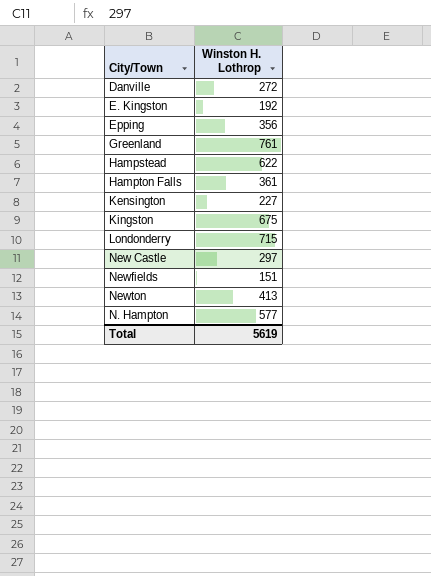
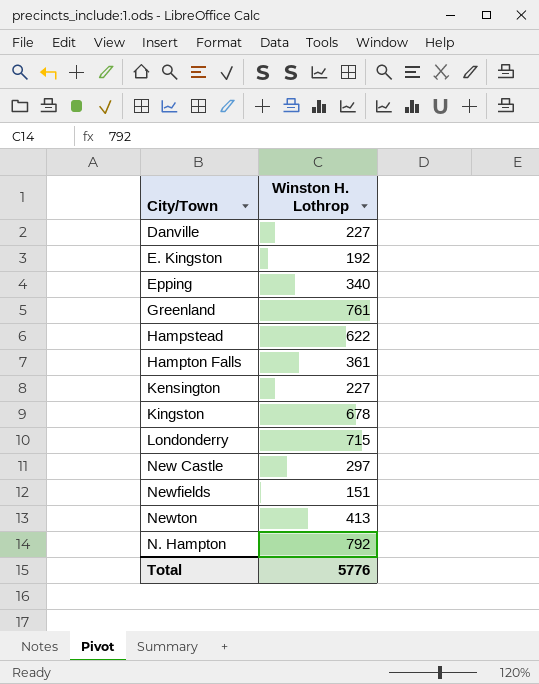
Danville | Winston H. Lothrop: 272 -> 227
Epping | Winston H. Lothrop: 356 -> 340
Kingston | Winston H. Lothrop: 675 -> 678
N. Hampton | Winston H. Lothrop: 577 -> 792
Total | Winston H. Lothrop: 5619 -> 5776

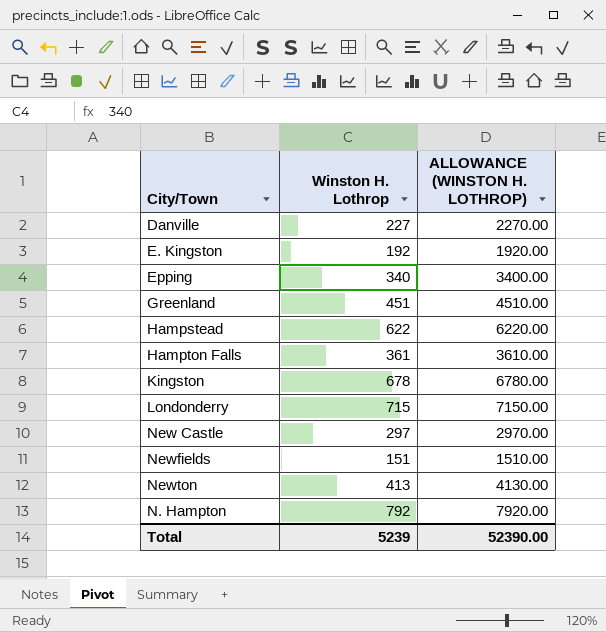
column ALLOWANCE (WINSTON H. LOTHROP) | formula: none -> [Winston H. Lothrop] * 10
row Kensington: 227 -> none
Greenland | Winston H. Lothrop: 761 -> 451
Total | Winston H. Lothrop: 5776 -> 5239

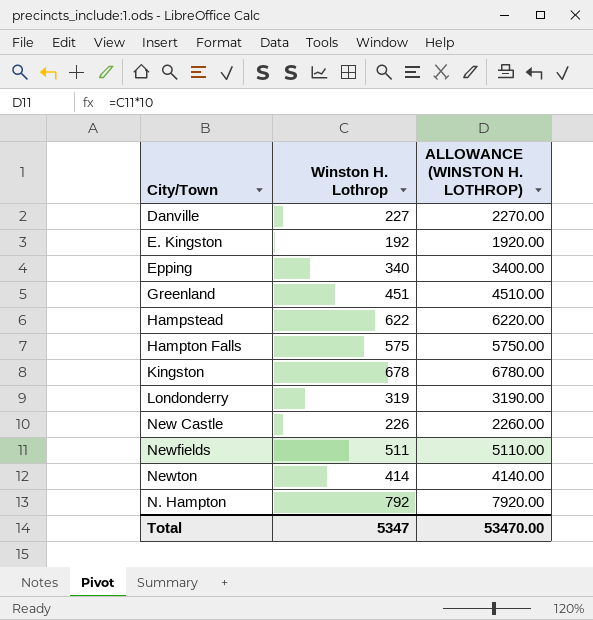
Hampton Falls | Winston H. Lothrop: 361 -> 575
Hampton Falls | ALLOWANCE (WINSTON H. LOTHROP): 3610.00 -> 5750.00
Londonderry | Winston H. Lothrop: 715 -> 319
Londonderry | ALLOWANCE (WINSTON H. LOTHROP): 7150.00 -> 3190.00
New Castle | Winston H. Lothrop: 297 -> 226
New Castle | ALLOWANCE (WINSTON H. LOTHROP): 2970.00 -> 2260.00
Newfields | Winston H. Lothrop: 151 -> 511
Newfields | ALLOWANCE (WINSTON H. LOTHROP): 1510.00 -> 5110.00
Newton | Winston H. Lothrop: 413 -> 414
Newton | ALLOWANCE (WINSTON H. LOTHROP): 4130.00 -> 4140.00
Total | Winston H. Lothrop: 5239 -> 5347
Total | ALLOWANCE (WINSTON H. LOTHROP): 52390.00 -> 53470.00

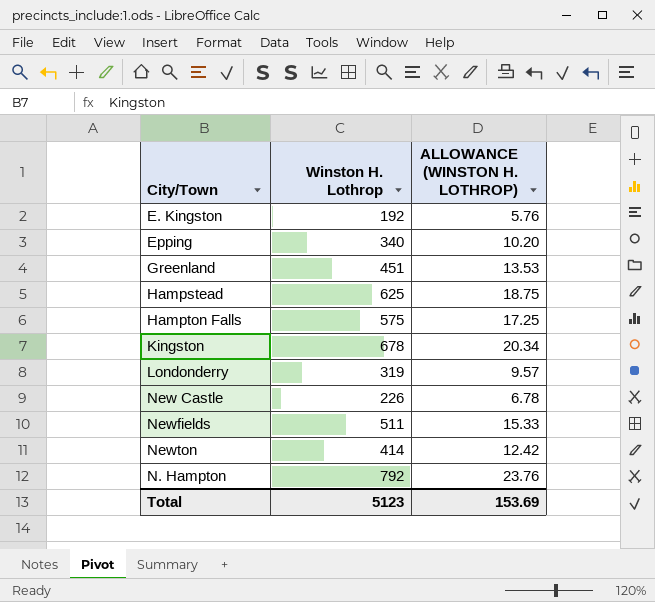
column ALLOWANCE (WINSTON H. LOTHROP) | formula: [Winston H. Lothrop] * 10 -> [Winston H. Lothrop] * 0.03
row Danville: 227 | 2270.00 -> none
Hampstead | Winston H. Lothrop: 622 -> 625
Total | Winston H. Lothrop: 5347 -> 5123
Total | ALLOWANCE (WINSTON H. LOTHROP): 53470.00 -> 153.69

